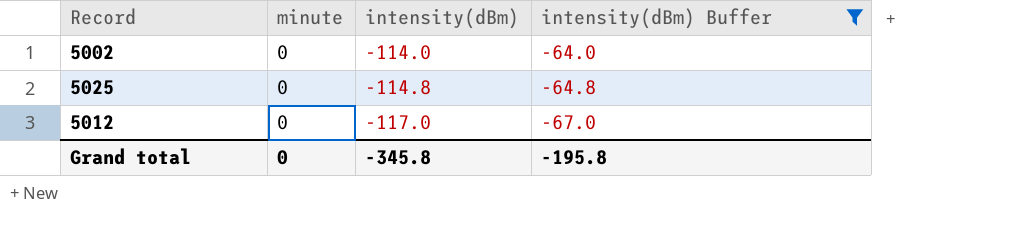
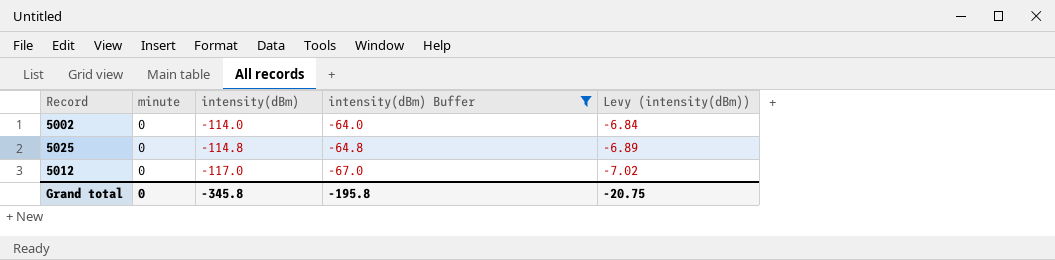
column Levy (intensity(dBm)) | formula: none -> [intensity(dBm)] * 0.06

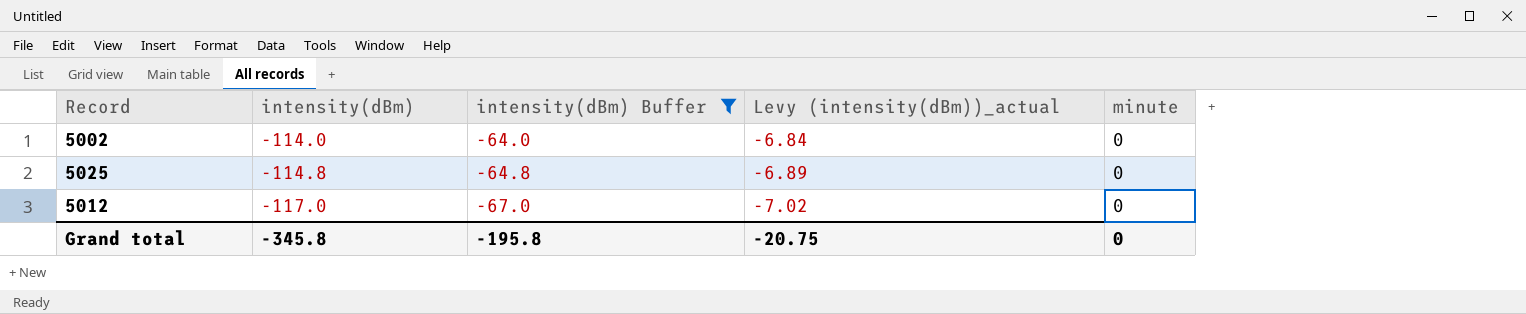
column name: Levy (intensity(dBm)) -> Levy (intensity(dBm))_actual
column minute | position: 2 -> 5

